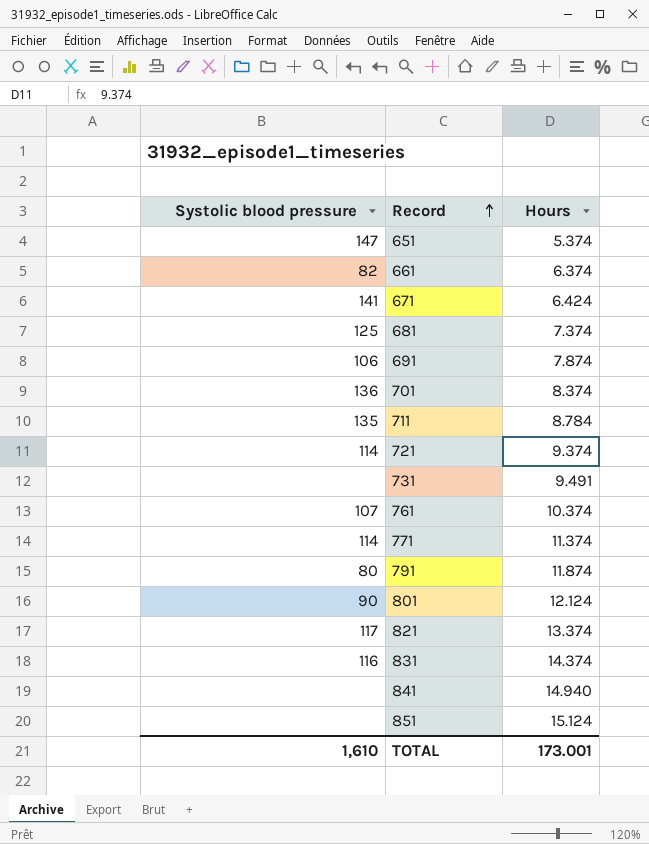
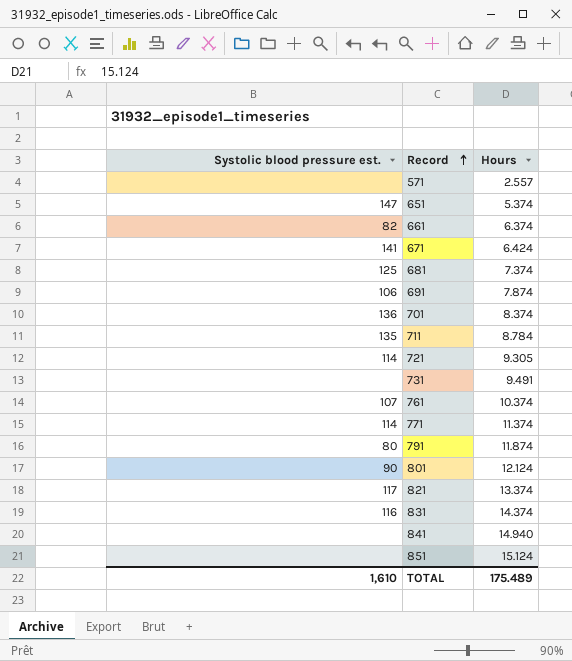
column name: Systolic blood pressure -> Systolic blood pressure est.
row 571: none -> none | 2.557
721 | Hours: 9.374 -> 9.305
TOTAL | Hours: 173.001 -> 175.489

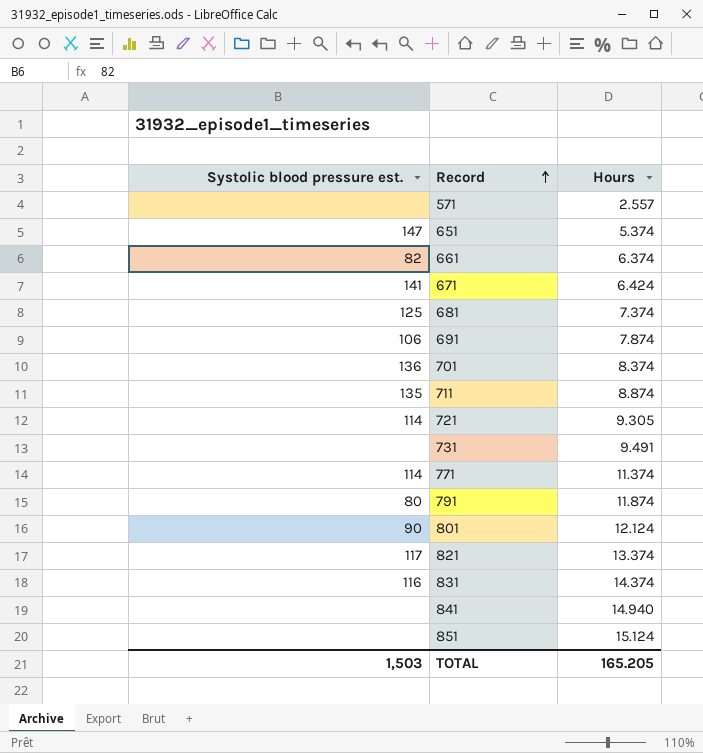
row 761: 107 | 10.374 -> none
711 | Hours: 8.784 -> 8.874
TOTAL | Systolic blood pressure est.: 1,610 -> 1,503
TOTAL | Hours: 175.489 -> 165.205

